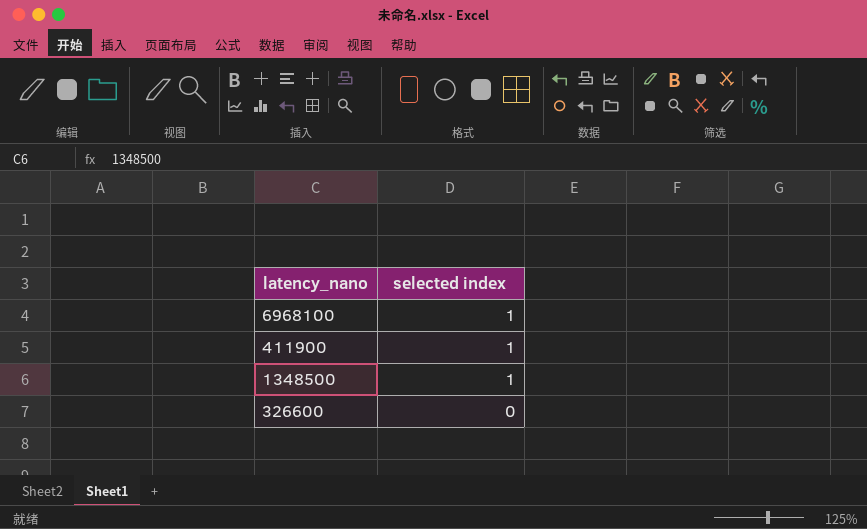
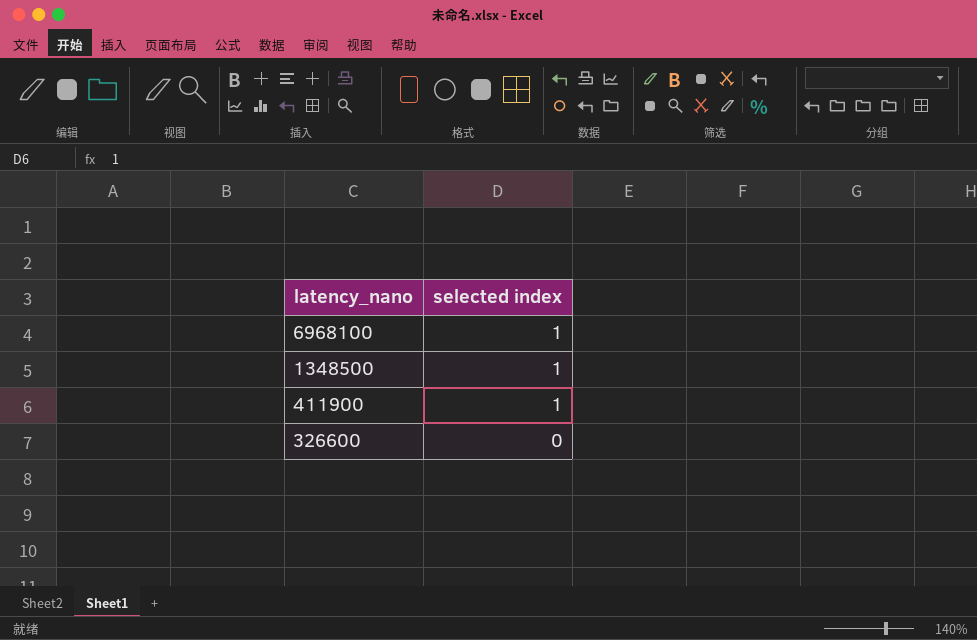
row order: selected index descending -> latency_nano descending

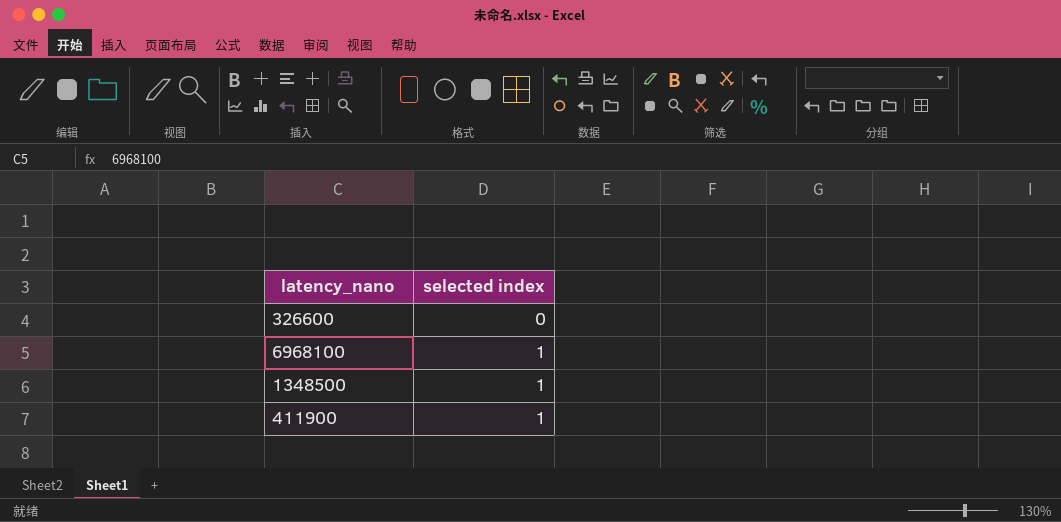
row order: latency_nano descending -> selected index ascending

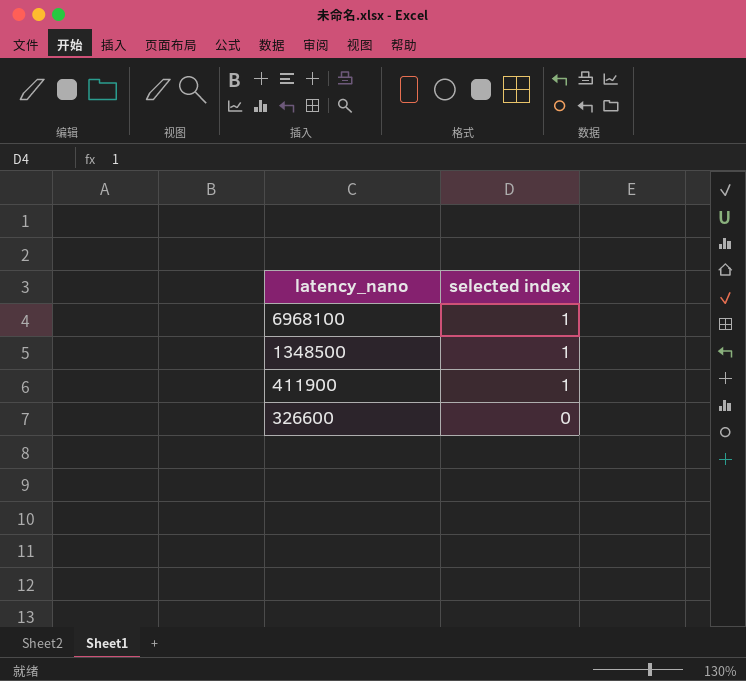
row order: selected index ascending -> latency_nano descending

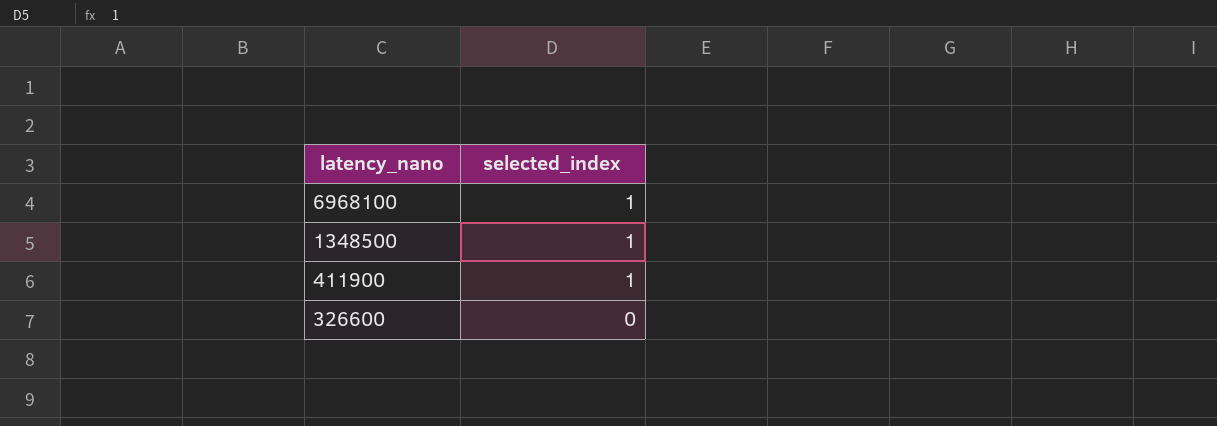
column name: selected index -> selected_index

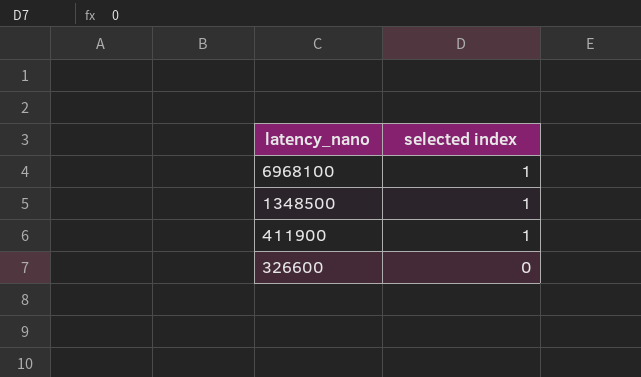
column name: selected_index -> selected index

